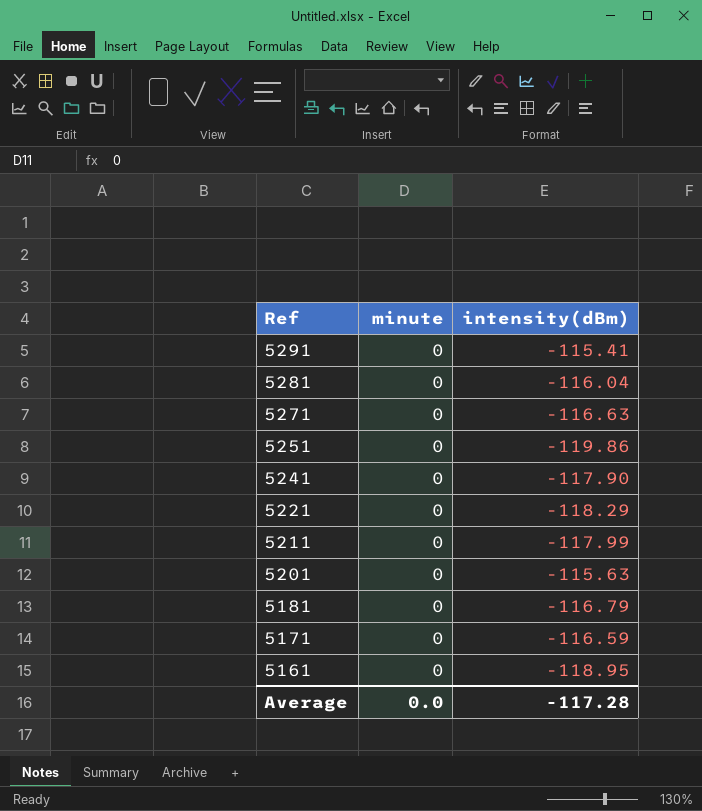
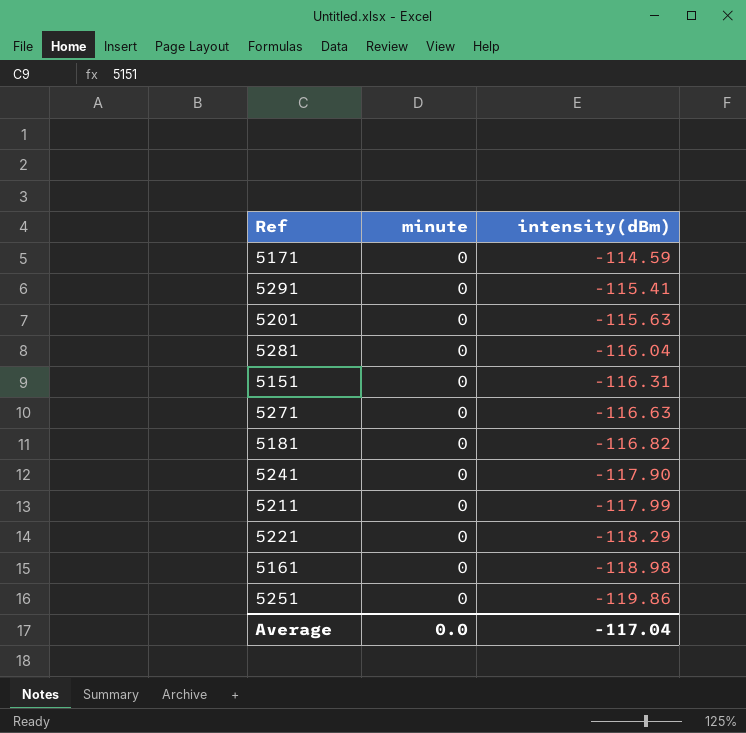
row order: Ref descending -> intensity(dBm) descending
5171 | intensity(dBm): -116.59 -> -114.59
row 5151: none -> 0 | -116.31
5181 | intensity(dBm): -116.79 -> -116.82
5161 | intensity(dBm): -118.95 -> -118.98
Average | intensity(dBm): -117.28 -> -117.04

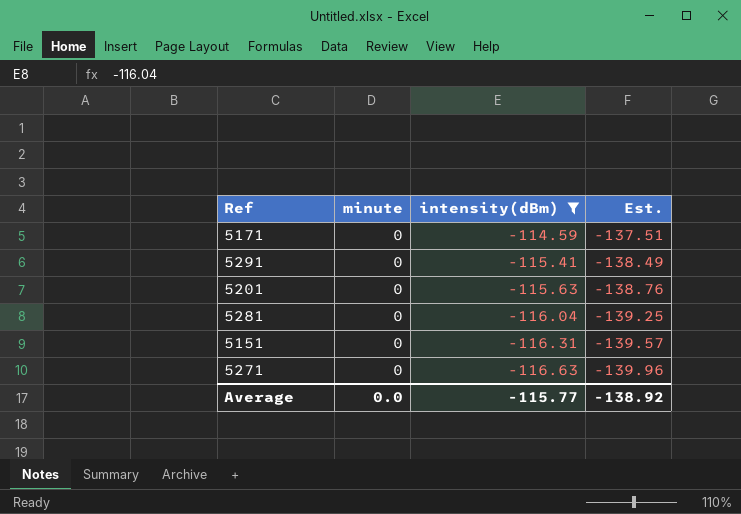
filter: none -> intensity(dBm) >= -116.63
column Est. | formula: none -> [intensity(dBm)] * 1.2
Average | intensity(dBm): -117.04 -> -115.77

